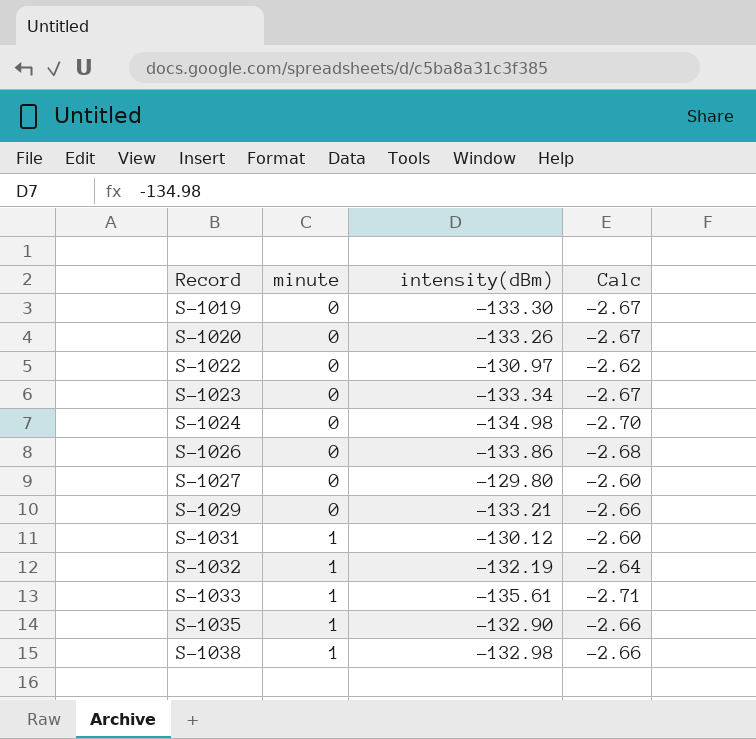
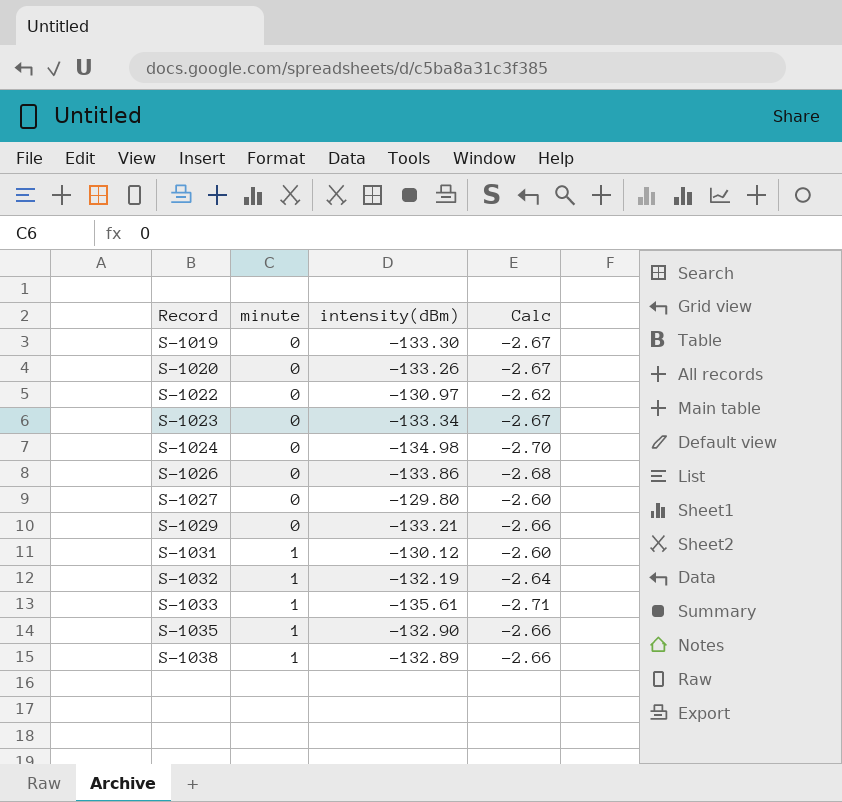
S-1038 | intensity(dBm): -132.98 -> -132.89

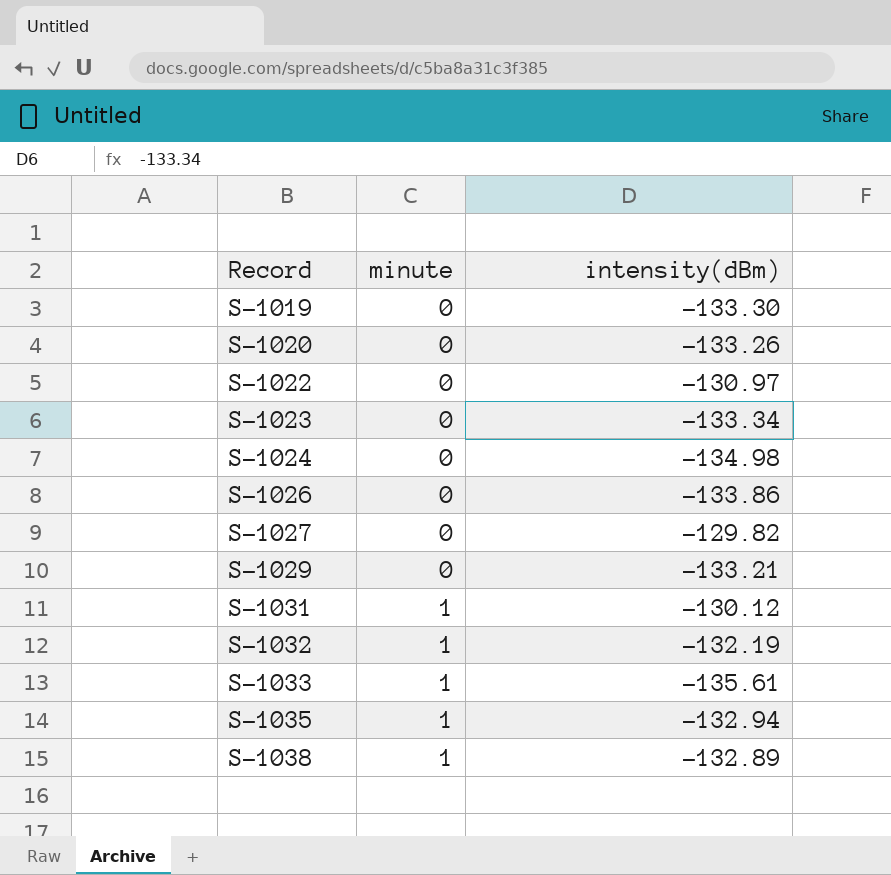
column Calc | formula: [intensity(dBm)] * 0.02 -> none
S-1027 | intensity(dBm): -129.80 -> -129.82
S-1035 | intensity(dBm): -132.90 -> -132.94

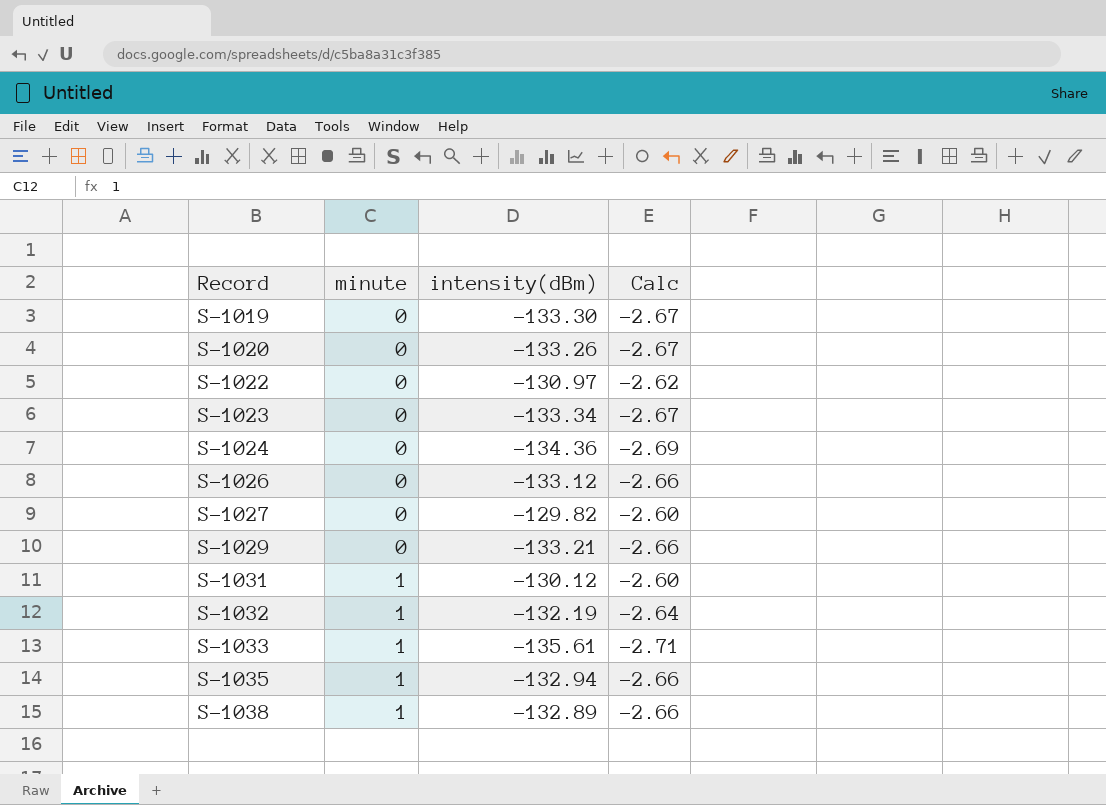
column Calc | formula: none -> [intensity(dBm)] * 0.02
S-1024 | intensity(dBm): -134.98 -> -134.36
S-1026 | intensity(dBm): -133.86 -> -133.12

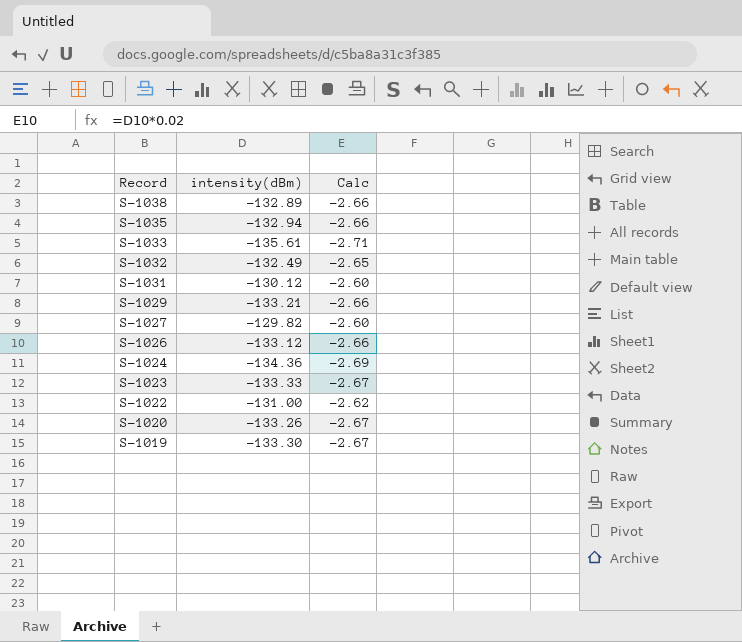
row order: Record ascending -> Record descending
column minute | position: 2 -> none
S-1032 | intensity(dBm): -132.19 -> -132.49
S-1032 | Calc: -2.64 -> -2.65
S-1023 | intensity(dBm): -133.34 -> -133.33
S-1022 | intensity(dBm): -130.97 -> -131.00

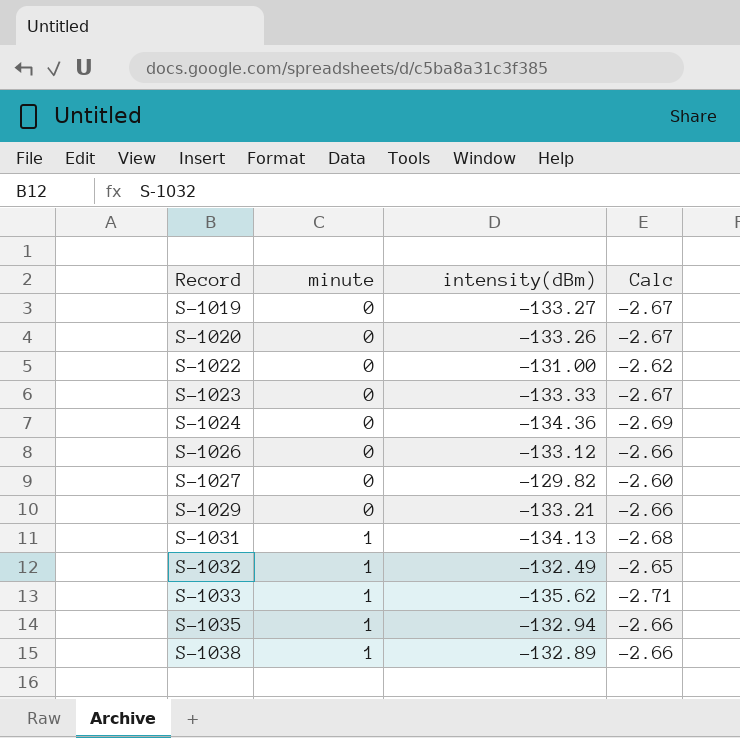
row order: Record descending -> Record ascending
column minute | position: none -> 2
S-1019 | intensity(dBm): -133.30 -> -133.27
S-1031 | intensity(dBm): -130.12 -> -134.13
S-1031 | Calc: -2.60 -> -2.68
S-1033 | intensity(dBm): -135.61 -> -135.62

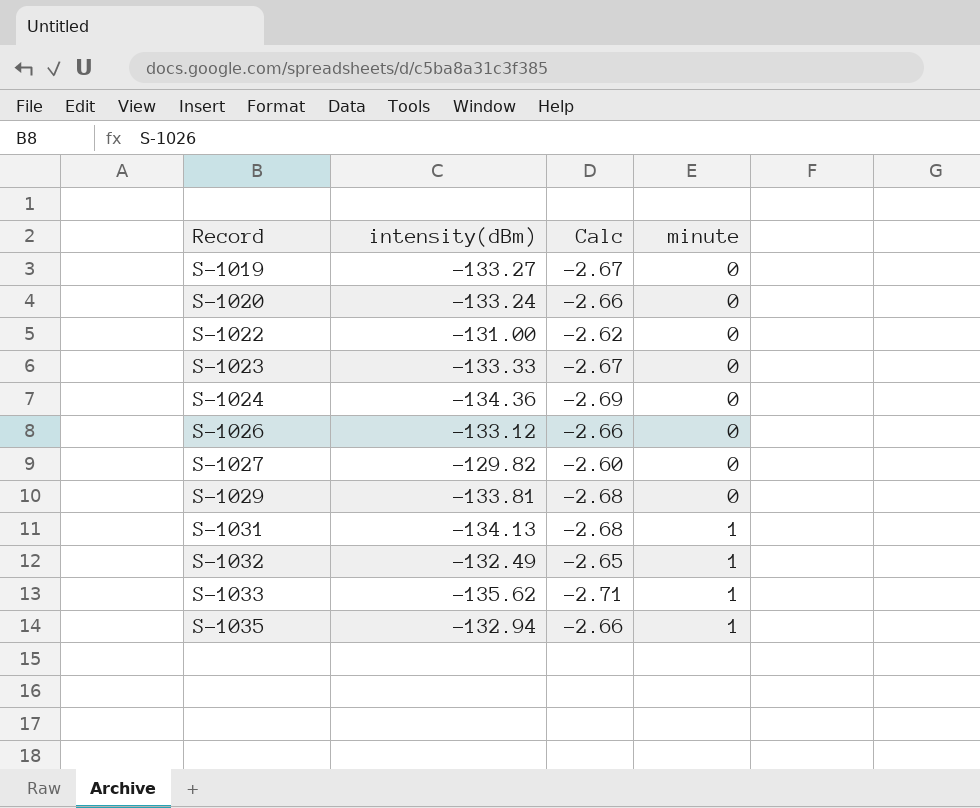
column minute | position: 2 -> 4
row S-1038: 1 | -132.89 | -2.66 -> none
S-1020 | intensity(dBm): -133.26 -> -133.24
S-1020 | Calc: -2.67 -> -2.66
S-1029 | intensity(dBm): -133.21 -> -133.81
S-1029 | Calc: -2.66 -> -2.68

